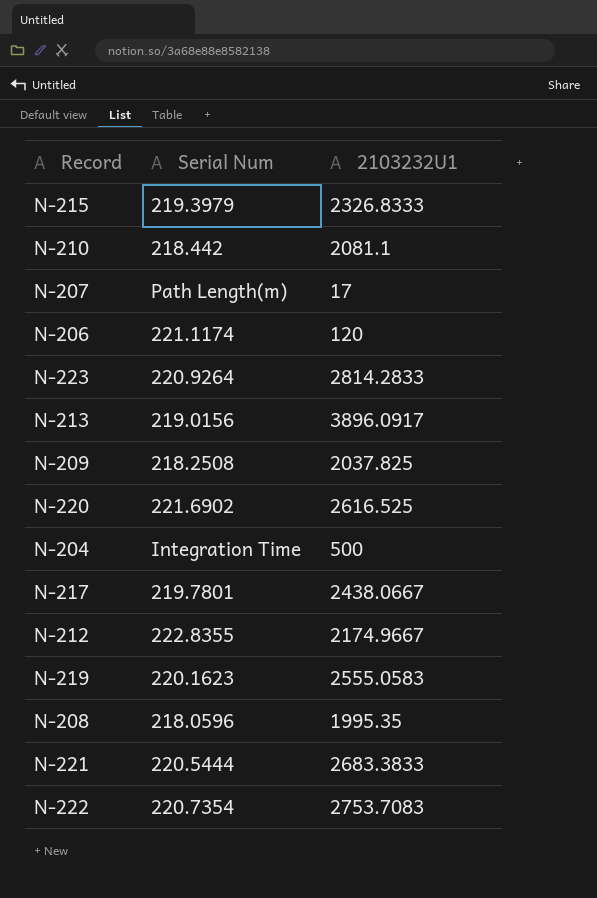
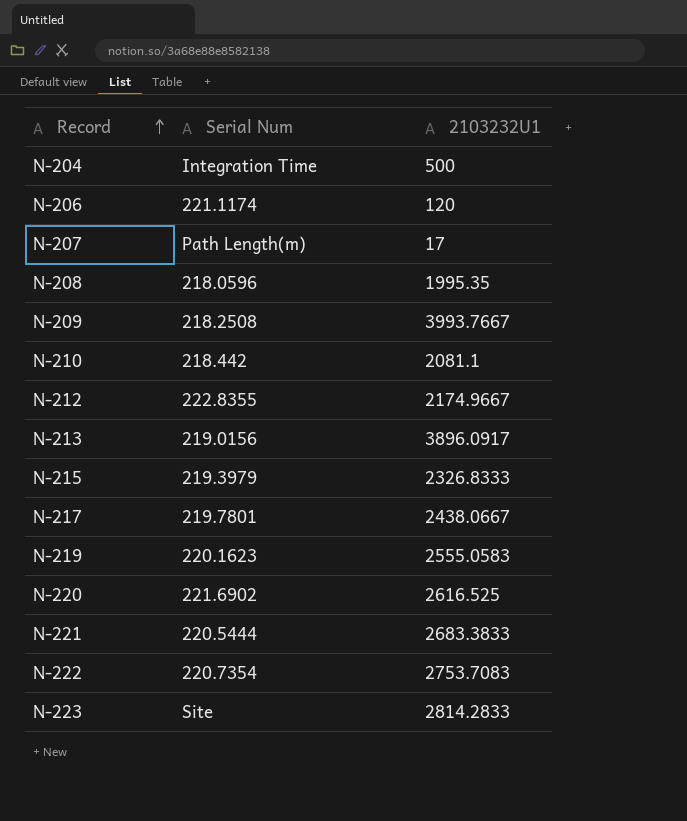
row order: none -> Record ascending
N-209 | 2103232U1: 2037.825 -> 3993.7667
N-223 | Serial Num: 220.9264 -> Site

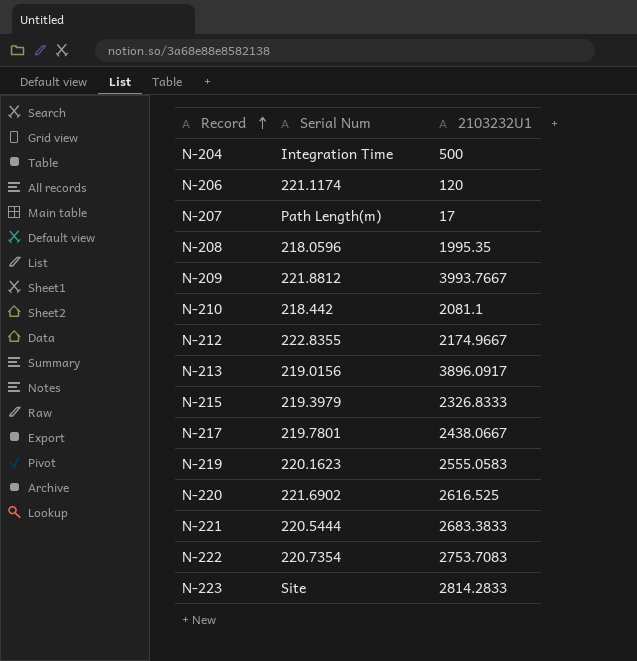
N-209 | Serial Num: 218.2508 -> 221.8812

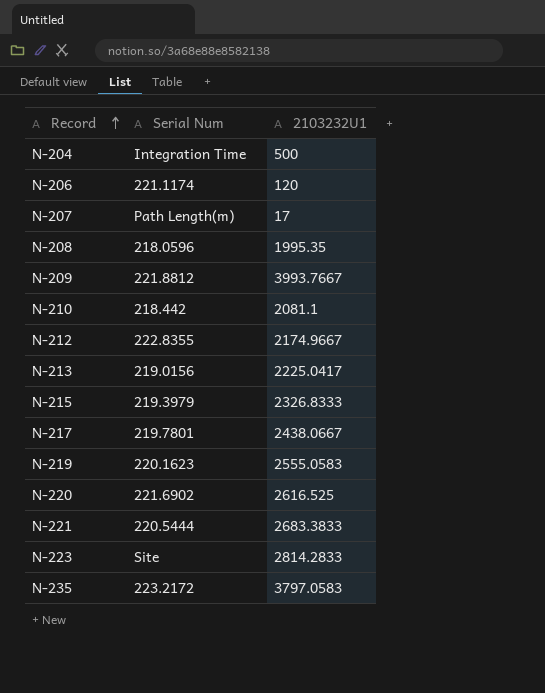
row N-222: 220.7354 | 2753.7083 -> none
N-213 | 2103232U1: 3896.0917 -> 2225.0417
row N-235: none -> 223.2172 | 3797.0583

